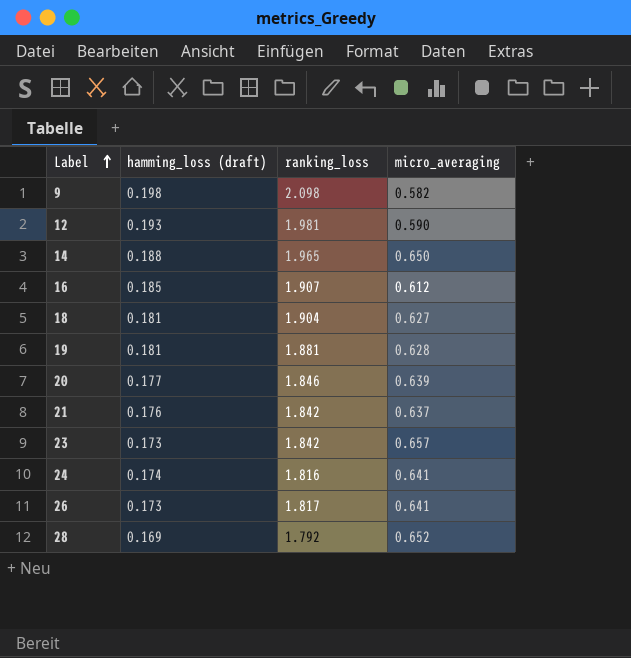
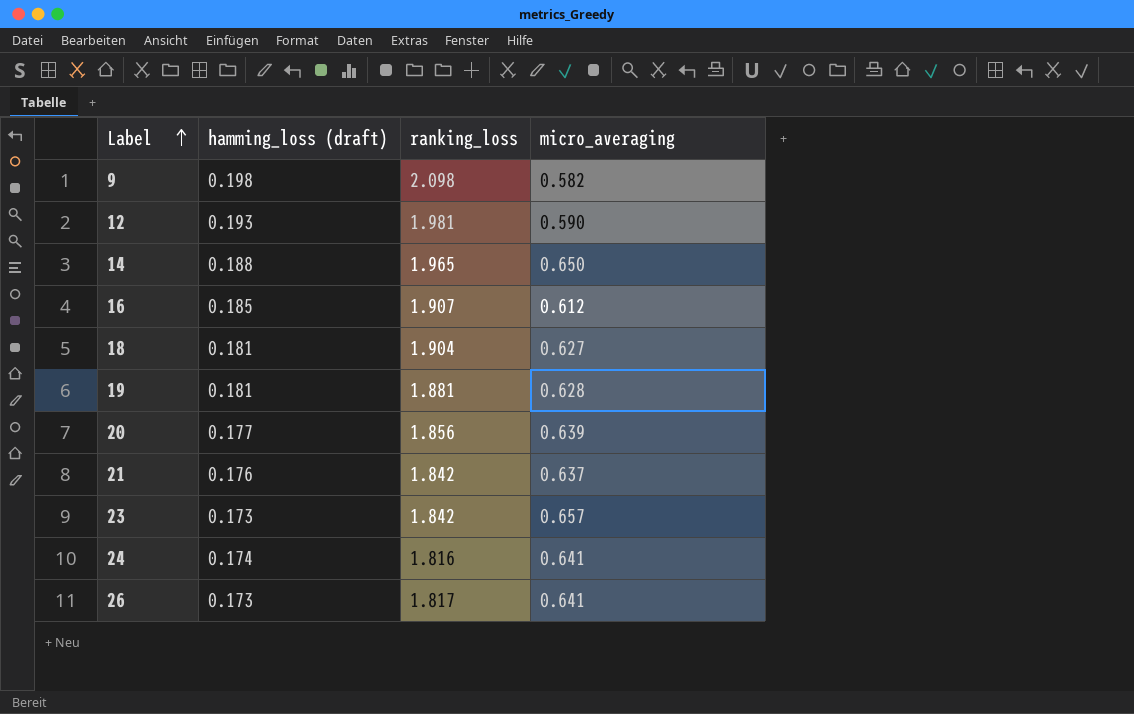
row 28: 0.169 | 1.792 | 0.652 -> none
20 | ranking_loss: 1.846 -> 1.856

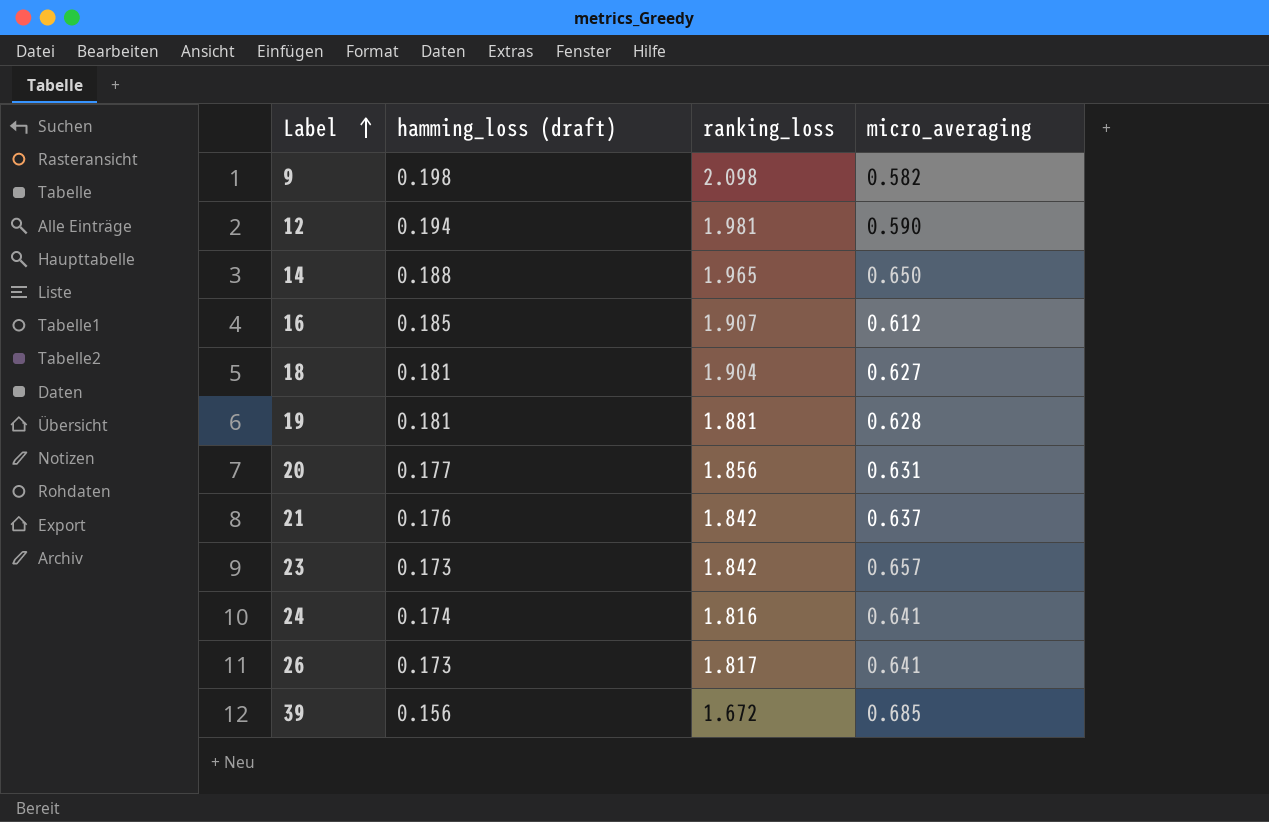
12 | hamming_loss (draft): 0.193 -> 0.194
20 | micro_averaging: 0.639 -> 0.631
row 39: none -> 0.156 | 1.672 | 0.685

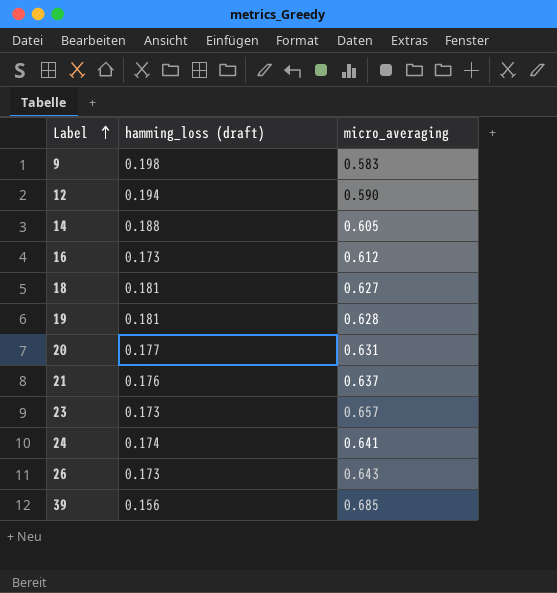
column ranking_loss | position: 3 -> none
9 | micro_averaging: 0.582 -> 0.583
14 | micro_averaging: 0.650 -> 0.605
16 | hamming_loss (draft): 0.185 -> 0.173
26 | micro_averaging: 0.641 -> 0.643

